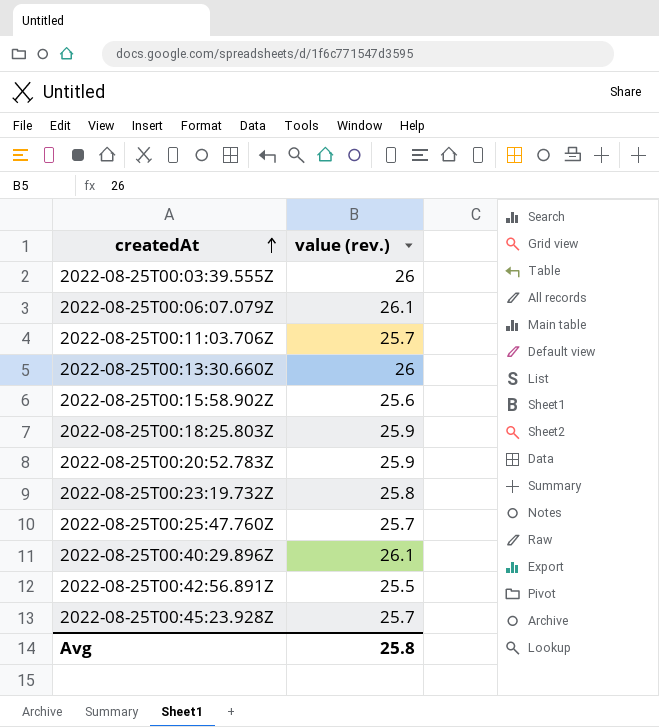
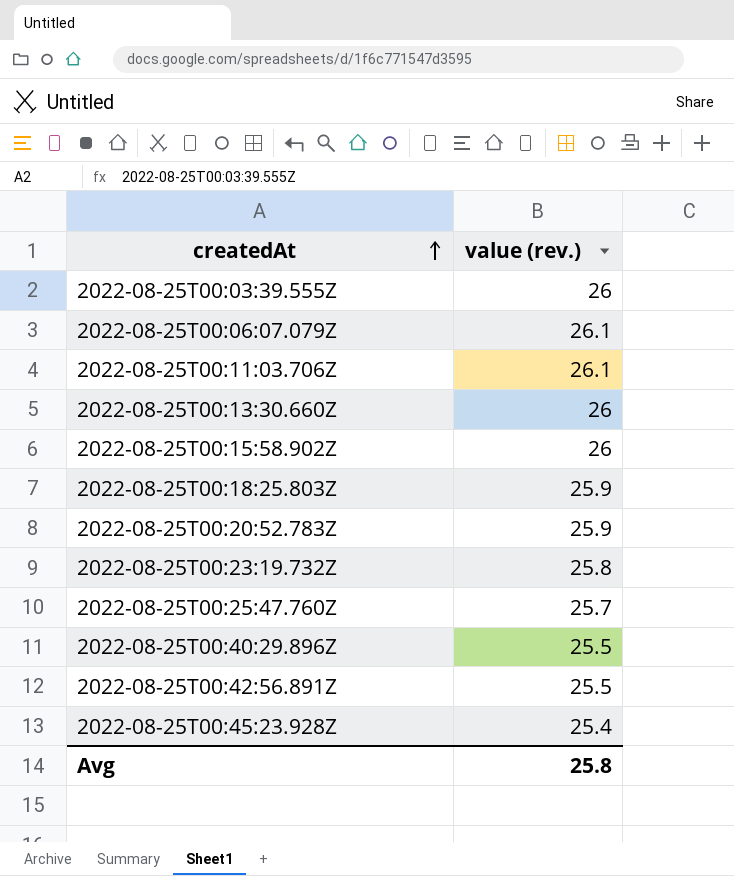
2022-08-25T00:11:03.706Z | value (rev.): 25.7 -> 26.1
2022-08-25T00:15:58.902Z | value (rev.): 25.6 -> 26
2022-08-25T00:40:29.896Z | value (rev.): 26.1 -> 25.5
2022-08-25T00:45:23.928Z | value (rev.): 25.7 -> 25.4

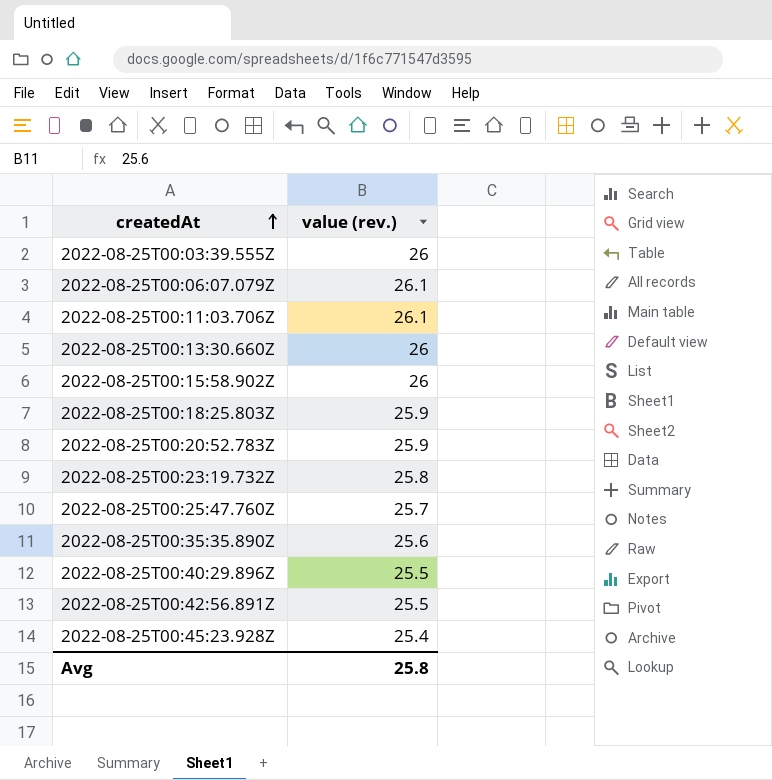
row 2022-08-25T00:35:35.890Z: none -> 25.6

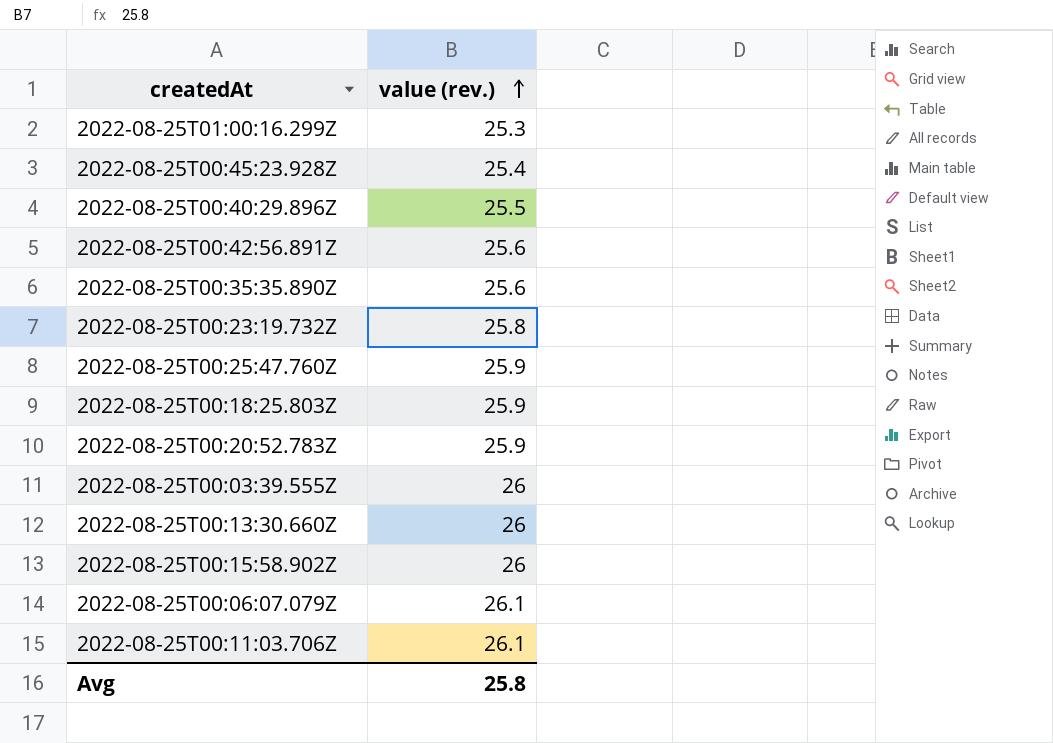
row order: createdAt ascending -> value (rev.) ascending
row 2022-08-25T01:00:16.299Z: none -> 25.3
2022-08-25T00:42:56.891Z | value (rev.): 25.5 -> 25.6
2022-08-25T00:25:47.760Z | value (rev.): 25.7 -> 25.9

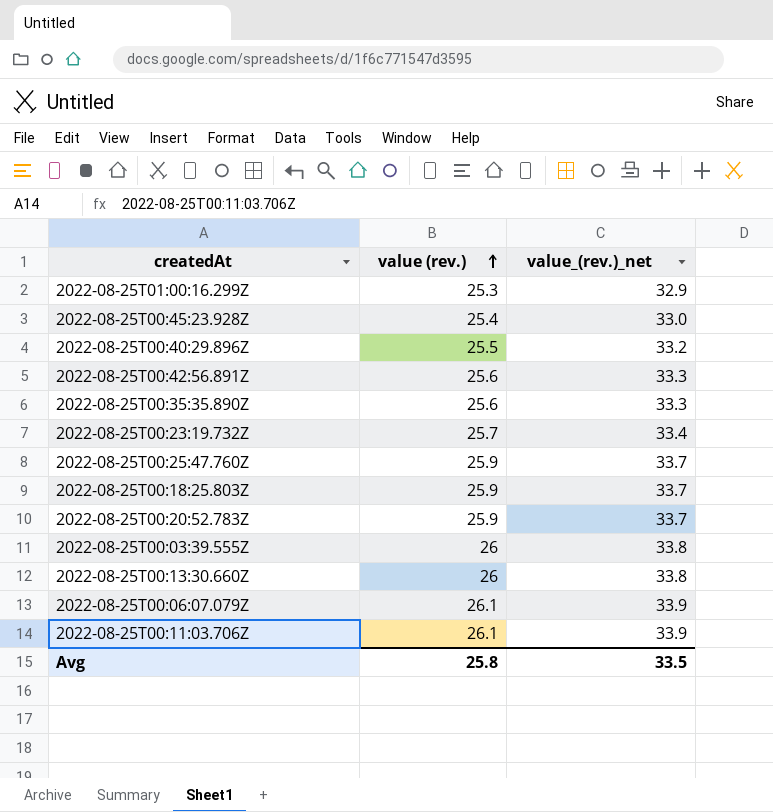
column value_(rev.)_net | formula: none -> [value (rev.)] * 1.3
row 2022-08-25T00:15:58.902Z: 26 -> none
2022-08-25T00:23:19.732Z | value (rev.): 25.8 -> 25.7

